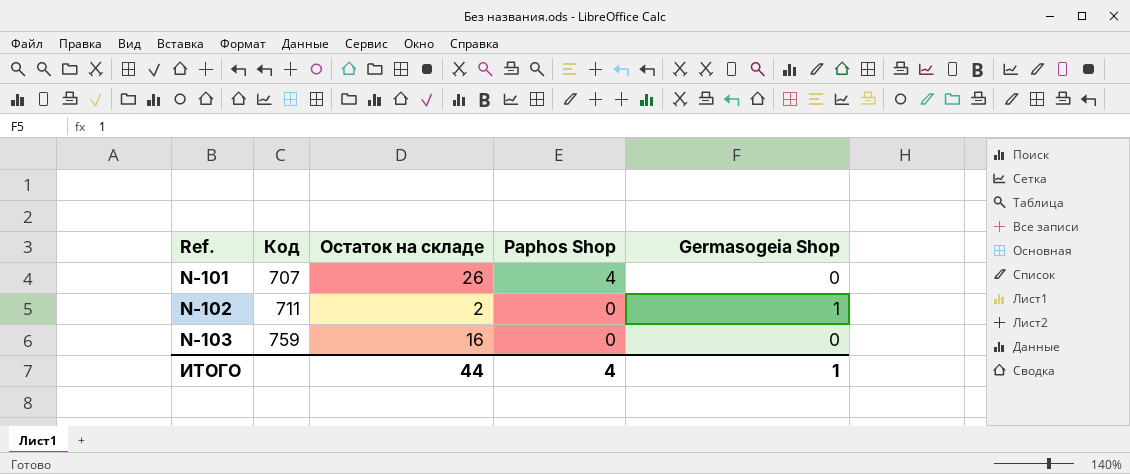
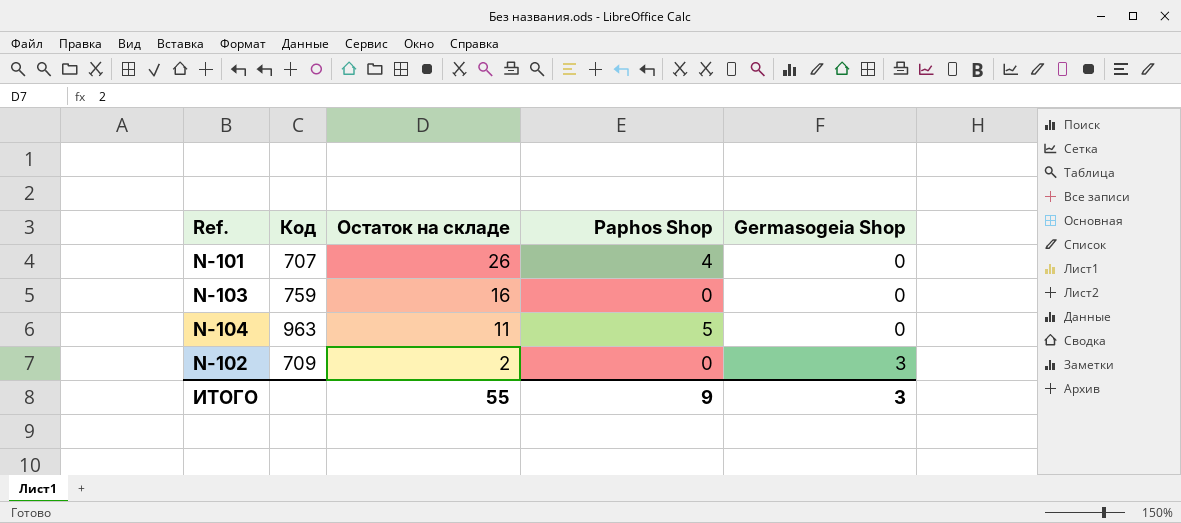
row order: Ref. ascending -> Остаток на складе descending
row N-104: none -> 963 | 11 | 5 | 0
N-102 | Код: 711 -> 709
N-102 | Germasogeia Shop: 1 -> 3
ИТОГО | Остаток на складе: 44 -> 55
ИТОГО | Paphos Shop: 4 -> 9
ИТОГО | Germasogeia Shop: 1 -> 3

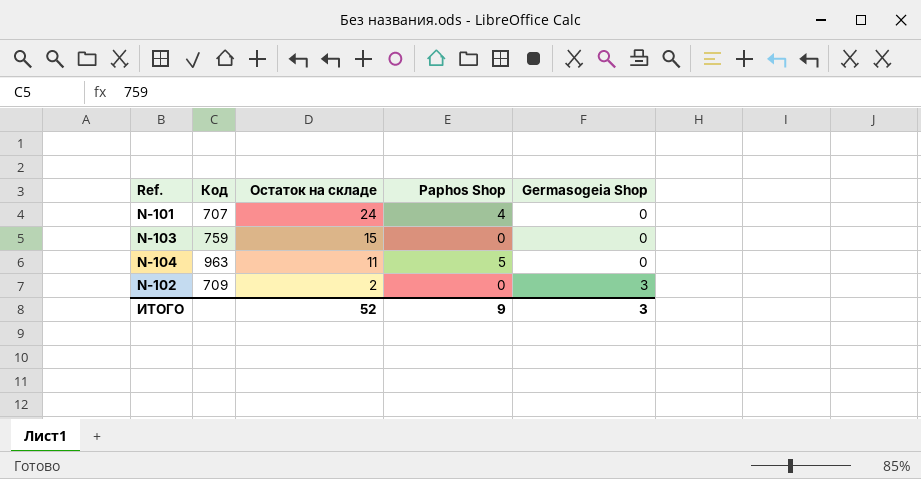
N-101 | Остаток на складе: 26 -> 24
N-103 | Остаток на складе: 16 -> 15
ИТОГО | Остаток на складе: 55 -> 52

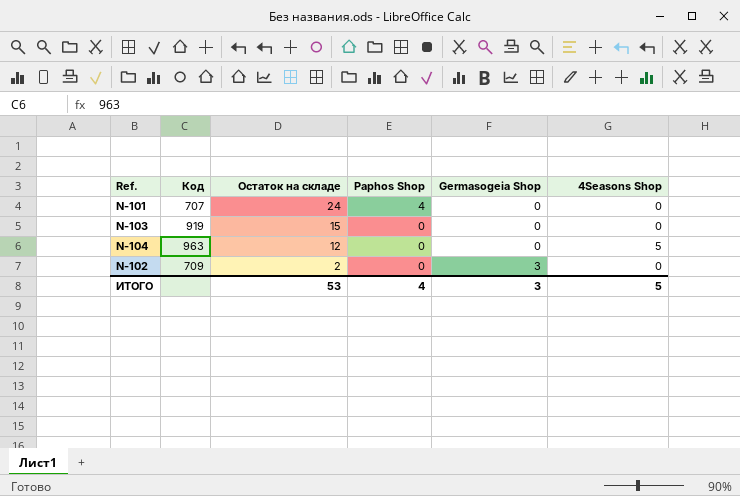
column 4Seasons Shop | position: none -> 6
N-103 | Код: 759 -> 919
N-104 | Остаток на складе: 11 -> 12
N-104 | Paphos Shop: 5 -> 0
ИТОГО | Остаток на складе: 52 -> 53
ИТОГО | Paphos Shop: 9 -> 4

